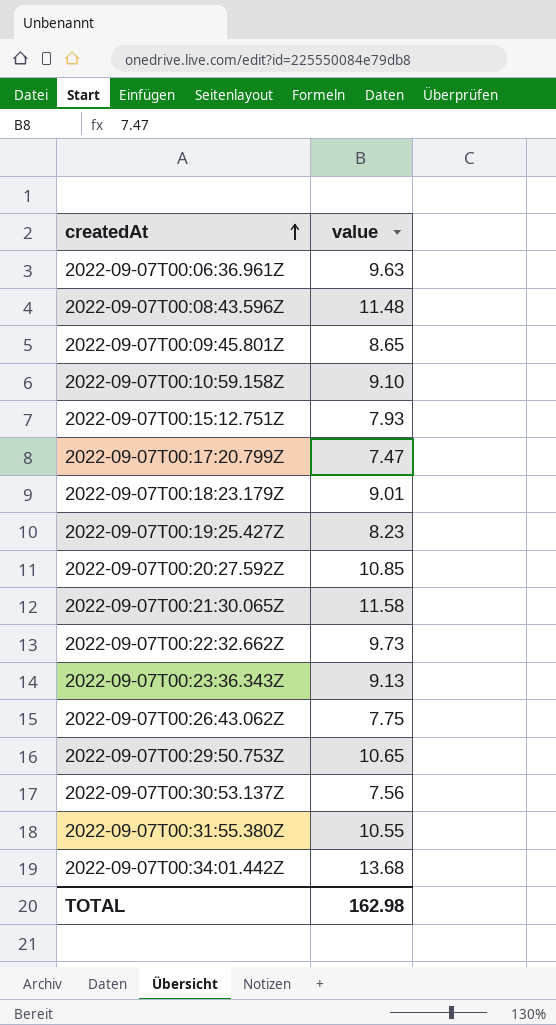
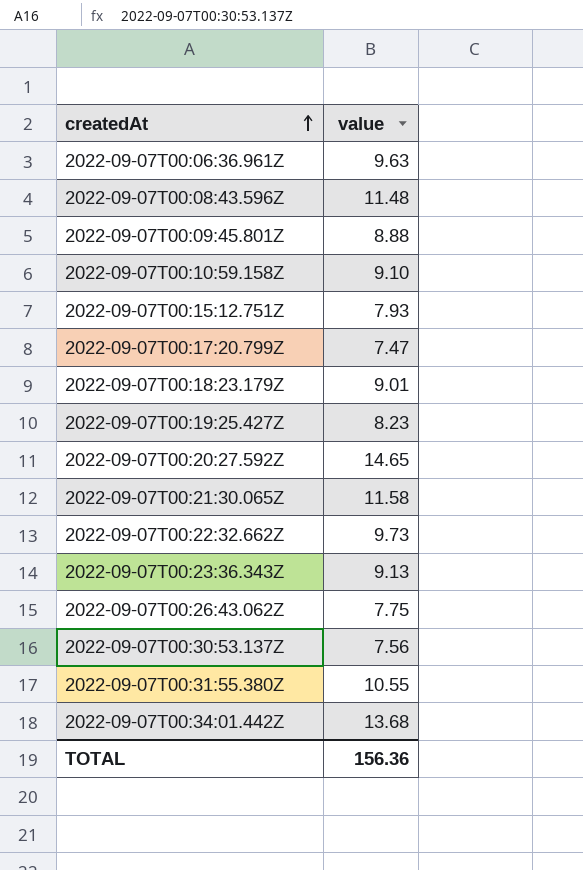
row 2022-09-07T00:29:50.753Z: 10.65 -> none
2022-09-07T00:09:45.801Z | value: 8.65 -> 8.88
2022-09-07T00:20:27.592Z | value: 10.85 -> 14.65
TOTAL | value: 162.98 -> 156.36

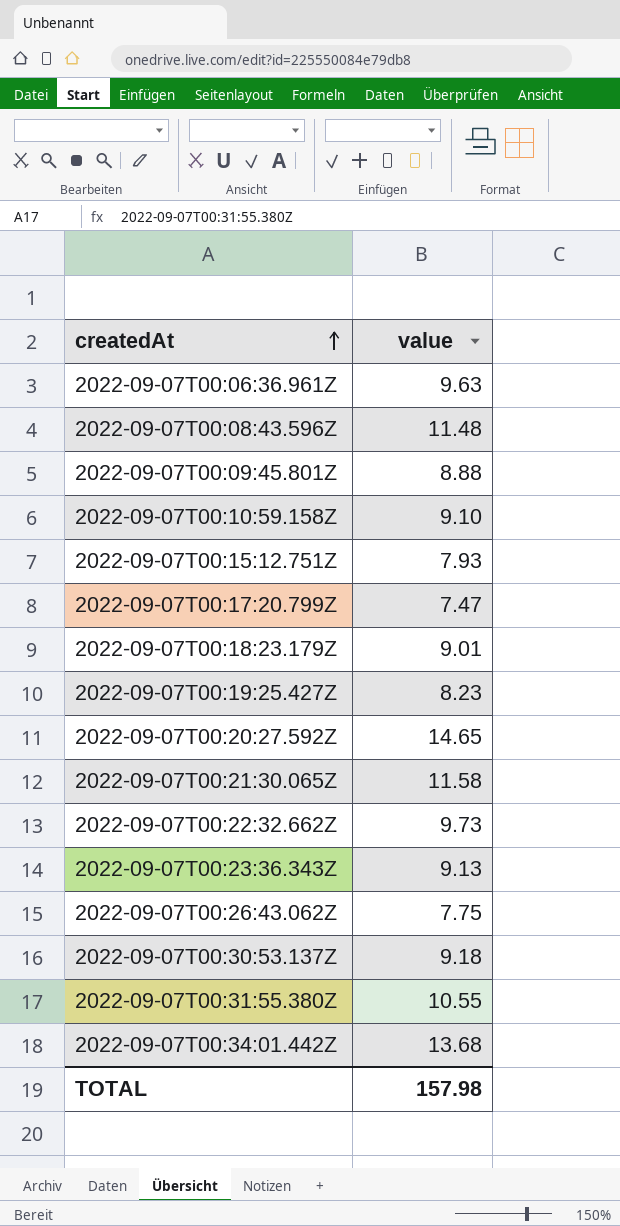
2022-09-07T00:30:53.137Z | value: 7.56 -> 9.18
TOTAL | value: 156.36 -> 157.98

